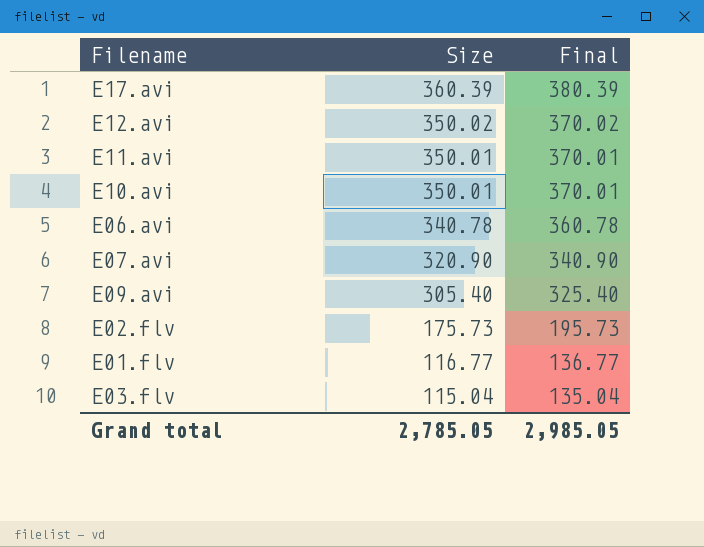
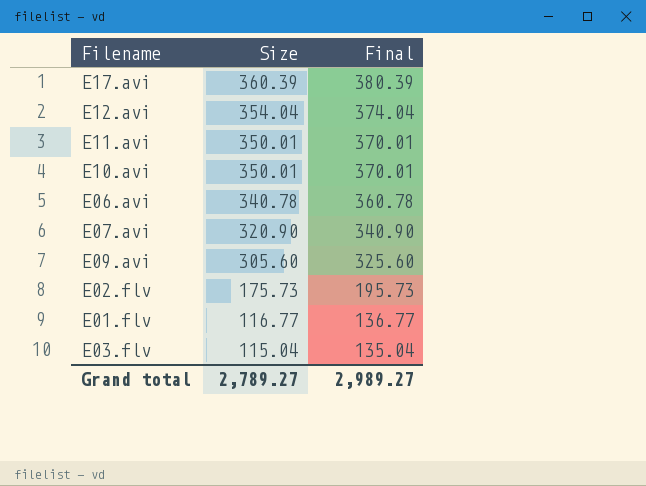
E12.avi | Size: 350.02 -> 354.04
E12.avi | Final: 370.02 -> 374.04
E09.avi | Size: 305.40 -> 305.60
E09.avi | Final: 325.40 -> 325.60
Grand total | Size: 2,785.05 -> 2,789.27
Grand total | Final: 2,985.05 -> 2,989.27

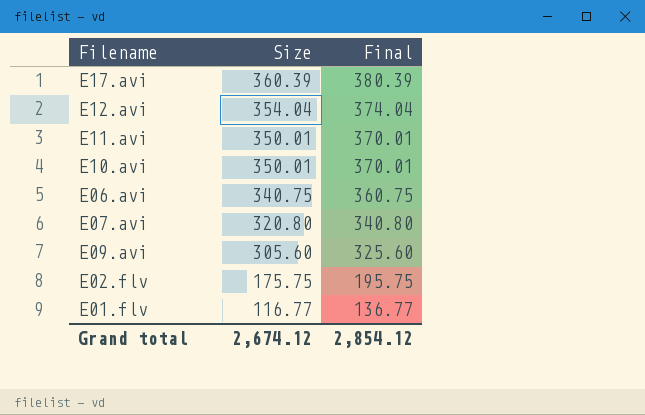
row E03.flv: 115.04 | 135.04 -> none
E06.avi | Size: 340.78 -> 340.75
E06.avi | Final: 360.78 -> 360.75
E07.avi | Size: 320.90 -> 320.80
E07.avi | Final: 340.90 -> 340.80
E02.flv | Size: 175.73 -> 175.75
E02.flv | Final: 195.73 -> 195.75
Grand total | Size: 2,789.27 -> 2,674.12
Grand total | Final: 2,989.27 -> 2,854.12

